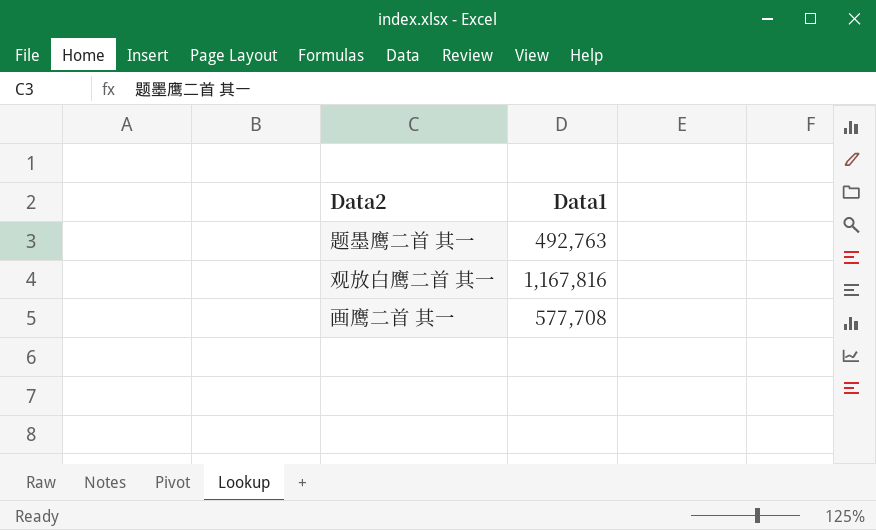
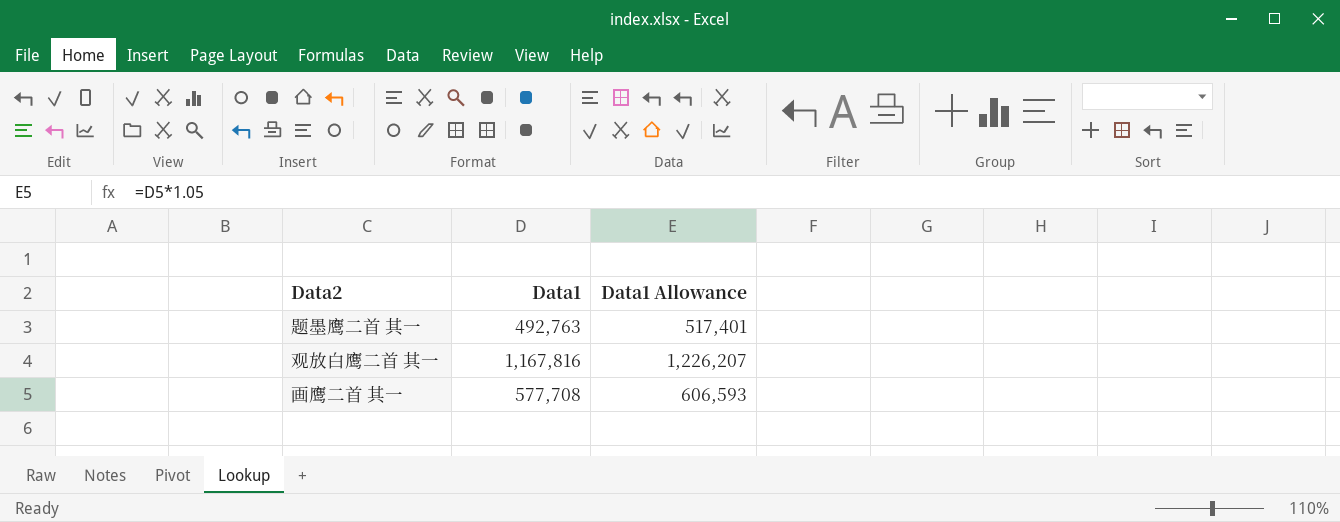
column Data1 Allowance | formula: none -> [Data1] * 1.05

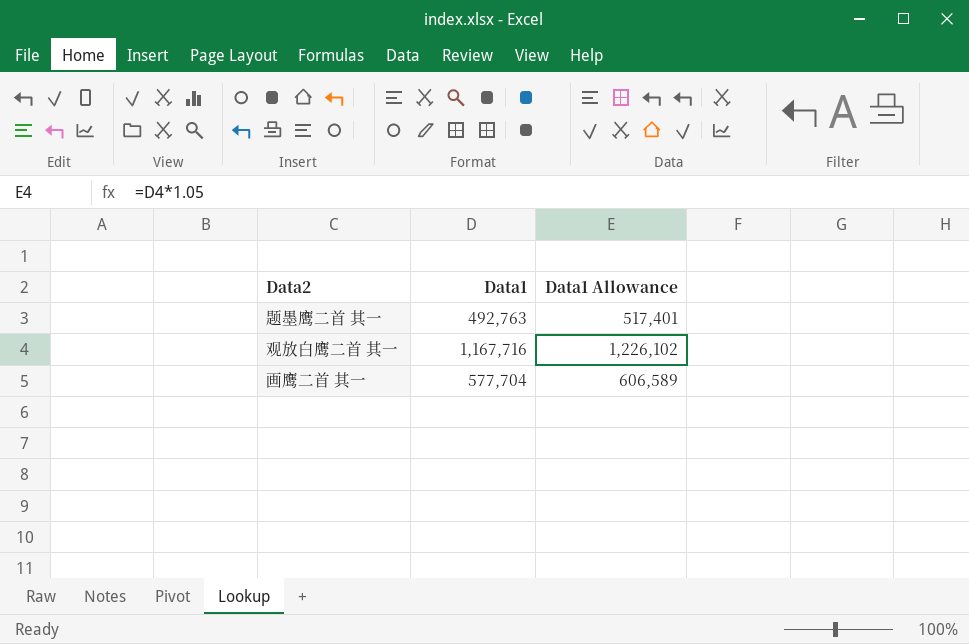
观放白鹰二首 其一 | Data1: 1,167,816 -> 1,167,716
观放白鹰二首 其一 | Data1 Allowance: 1,226,207 -> 1,226,102
画鹰二首 其一 | Data1: 577,708 -> 577,704
画鹰二首 其一 | Data1 Allowance: 606,593 -> 606,589

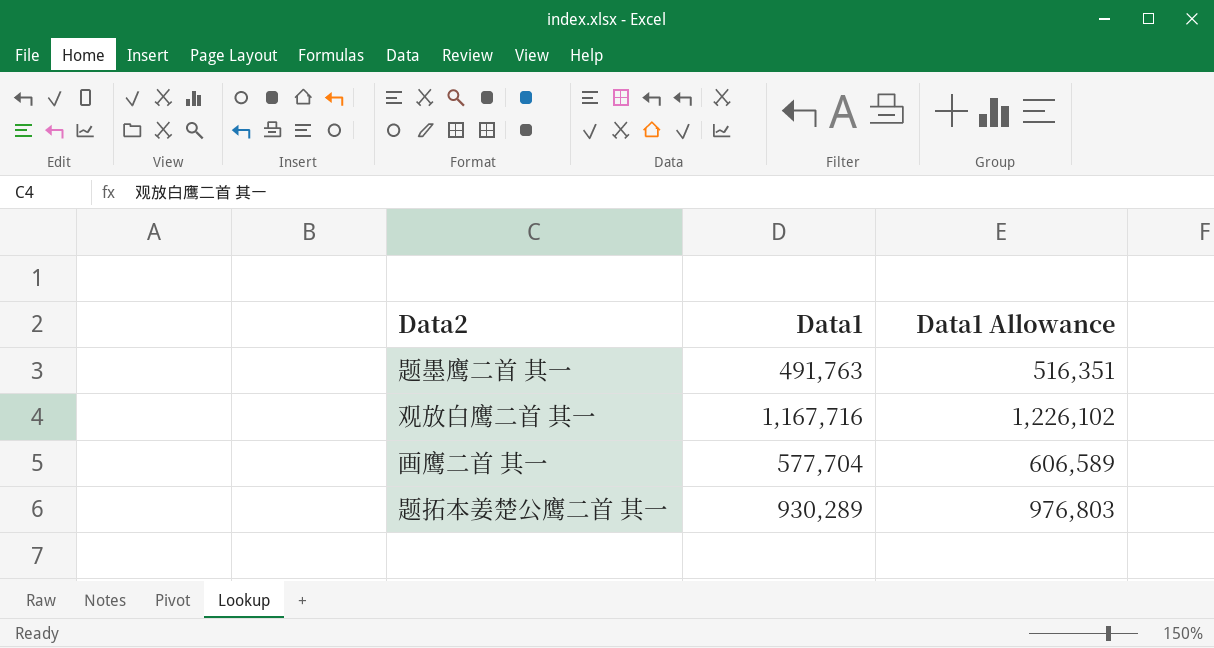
题墨鹰二首 其一 | Data1: 492,763 -> 491,763
题墨鹰二首 其一 | Data1 Allowance: 517,401 -> 516,351
row 题拓本姜楚公鹰二首 其一: none -> 930,289 | 976,803

